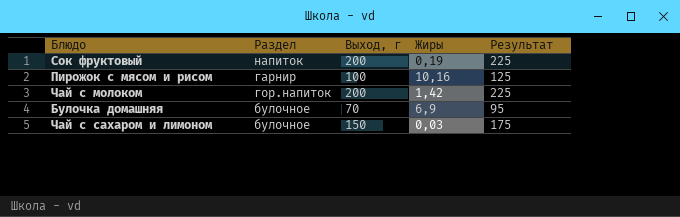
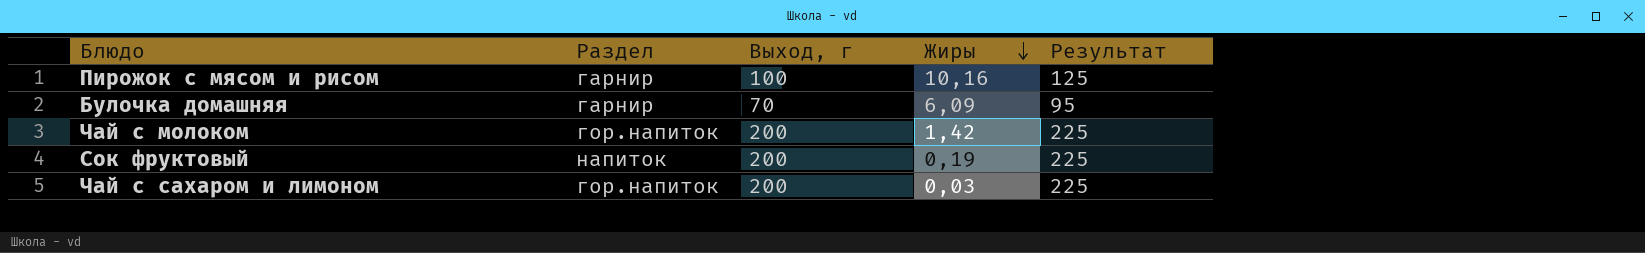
row order: none -> Жиры descending
Булочка домашняя | Раздел: булочное -> гарнир
Булочка домашняя | Жиры: 6,9 -> 6,09
Чай с сахаром и лимоном | Раздел: булочное -> гор.напиток
Чай с сахаром и лимоном | Выход, г: 150 -> 200
Чай с сахаром и лимоном | Результат: 175 -> 225

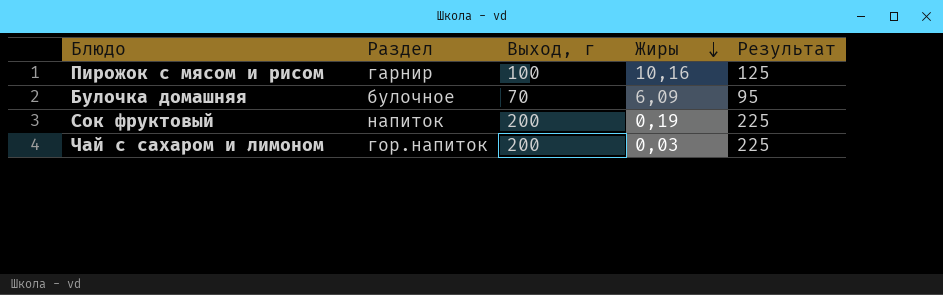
row Чай с молоком: гор.напиток | 200 | 1,42 | 225 -> none
Булочка домашняя | Раздел: гарнир -> булочное

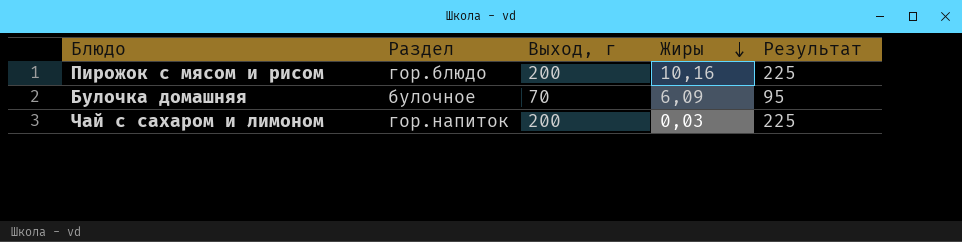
row Сок фруктовый: напиток | 200 | 0,19 | 225 -> none
Пирожок с мясом и рисом | Раздел: гарнир -> гор.блюдо
Пирожок с мясом и рисом | Выход, г: 100 -> 200
Пирожок с мясом и рисом | Результат: 125 -> 225

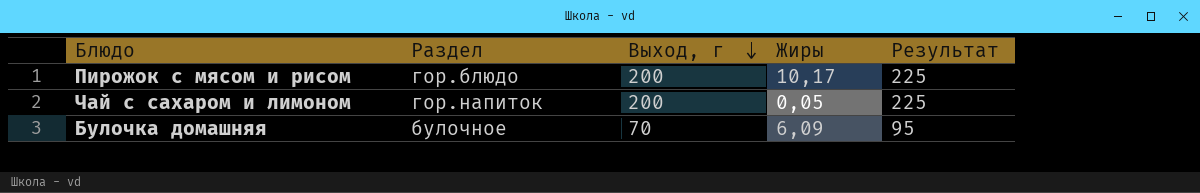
row order: Жиры descending -> Выход, г descending
Пирожок с мясом и рисом | Жиры: 10,16 -> 10,17
Чай с сахаром и лимоном | Жиры: 0,03 -> 0,05

